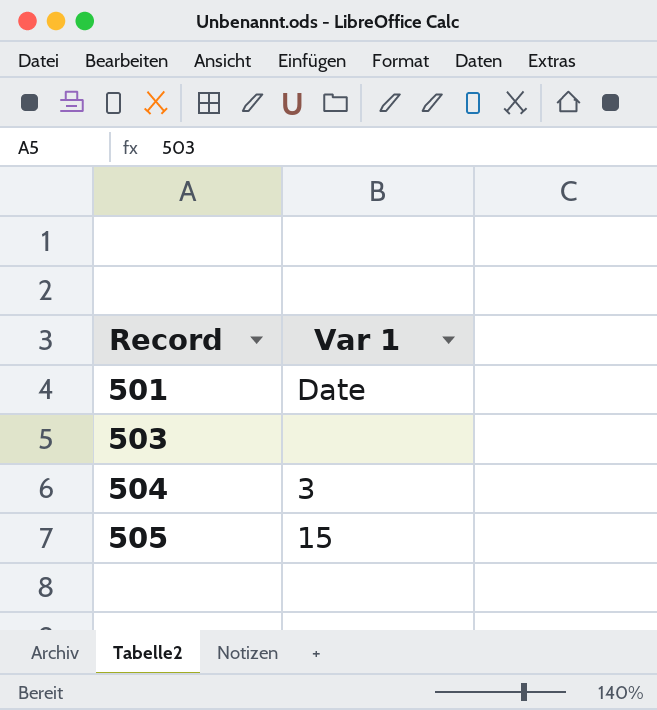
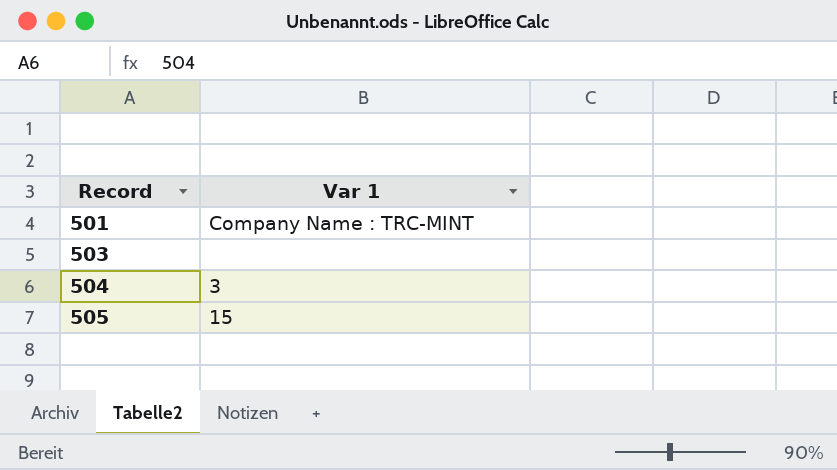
501 | Var 1: Date -> Company Name : TRC-MINT

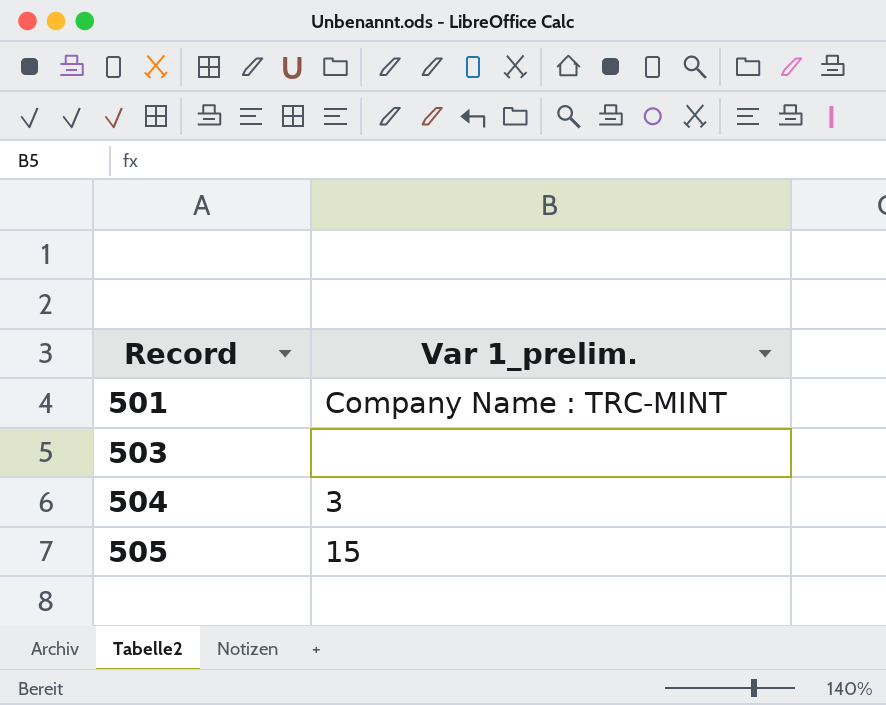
column name: Var 1 -> Var 1_prelim.

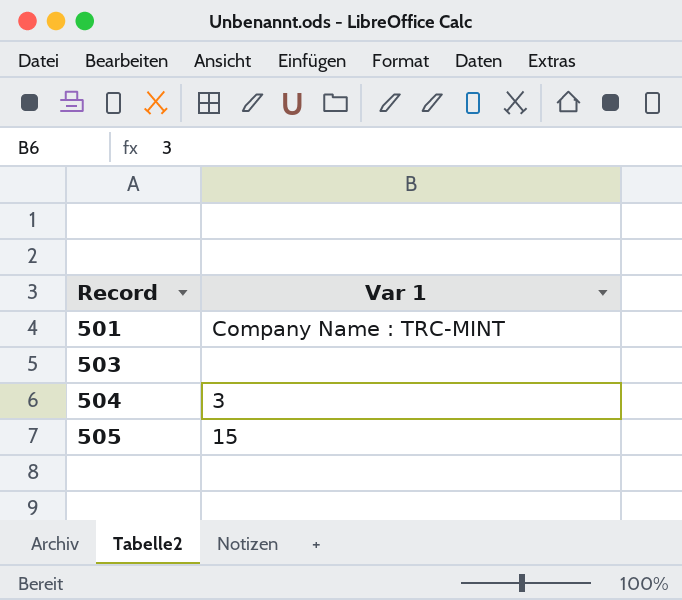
column name: Var 1_prelim. -> Var 1

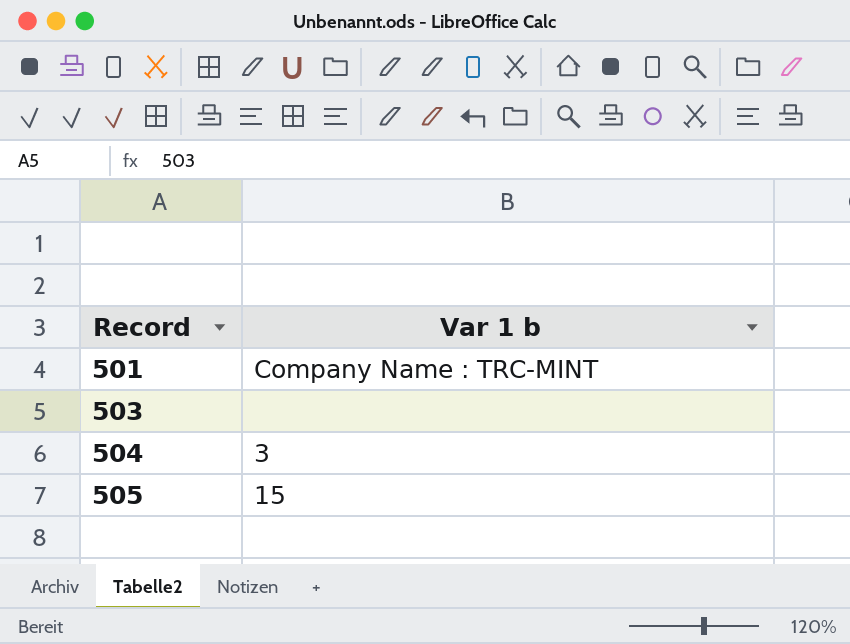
column name: Var 1 -> Var 1 b

